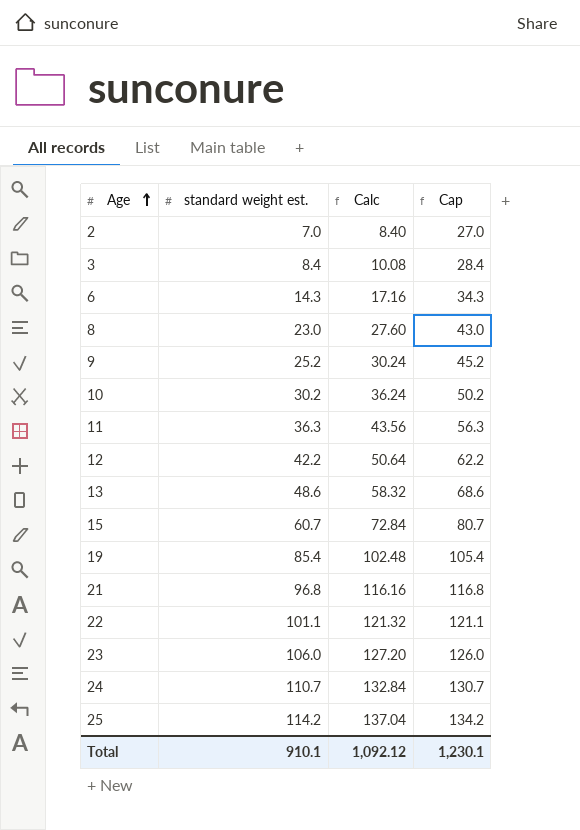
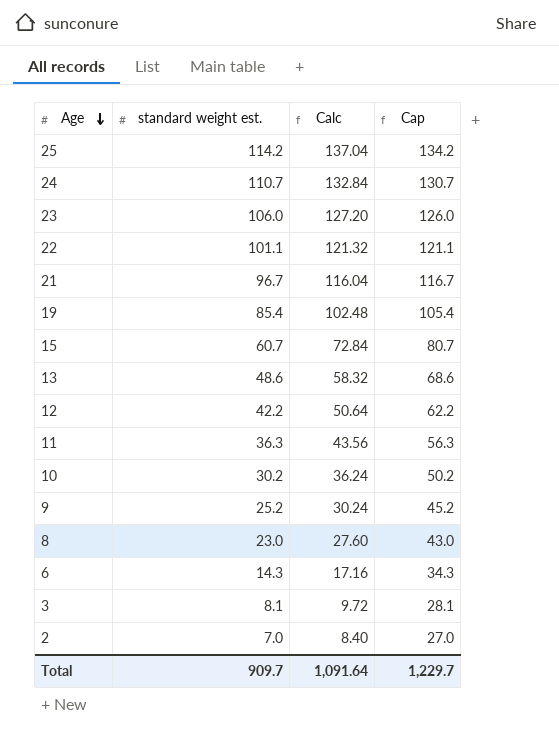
row order: Age ascending -> Age descending
21 | standard weight est.: 96.8 -> 96.7
21 | Calc: 116.16 -> 116.04
21 | Cap: 116.8 -> 116.7
3 | standard weight est.: 8.4 -> 8.1
3 | Calc: 10.08 -> 9.72
3 | Cap: 28.4 -> 28.1
Total | standard weight est.: 910.1 -> 909.7
Total | Calc: 1,092.12 -> 1,091.64
Total | Cap: 1,230.1 -> 1,229.7

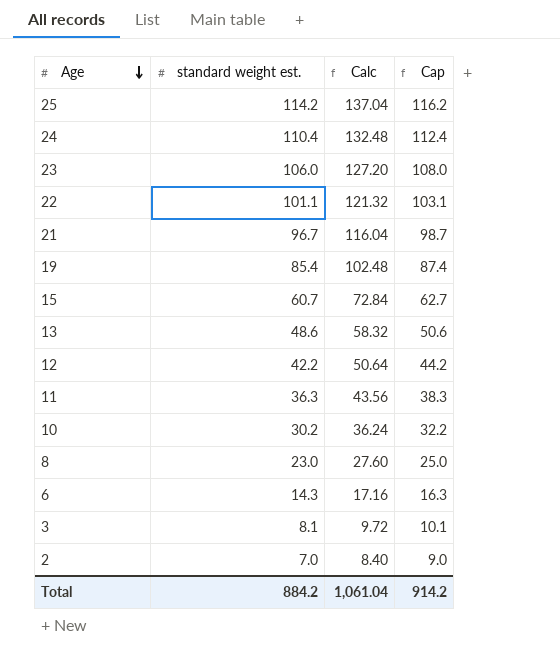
column Cap | formula: [standard weight est.] + 20 -> [standard weight est.] + 2
row 9: 25.2 | 30.24 | 45.2 -> none
24 | standard weight est.: 110.7 -> 110.4
24 | Calc: 132.84 -> 132.48
Total | standard weight est.: 909.7 -> 884.2
Total | Calc: 1,091.64 -> 1,061.04
Total | Cap: 1,229.7 -> 914.2

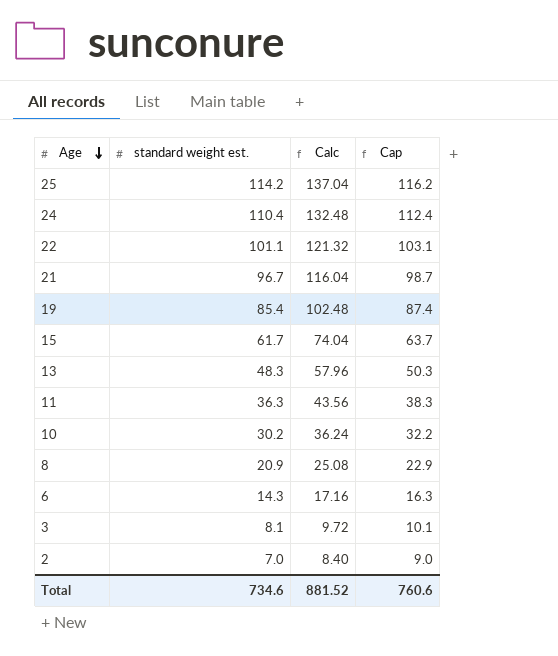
row 23: 106.0 | 127.20 | 108.0 -> none
row 12: 42.2 | 50.64 | 44.2 -> none
15 | standard weight est.: 60.7 -> 61.7
15 | Calc: 72.84 -> 74.04
15 | Cap: 62.7 -> 63.7
13 | standard weight est.: 48.6 -> 48.3
13 | Calc: 58.32 -> 57.96
13 | Cap: 50.6 -> 50.3
8 | standard weight est.: 23.0 -> 20.9
8 | Calc: 27.60 -> 25.08
8 | Cap: 25.0 -> 22.9
Total | standard weight est.: 884.2 -> 734.6
Total | Calc: 1,061.04 -> 881.52
Total | Cap: 914.2 -> 760.6

